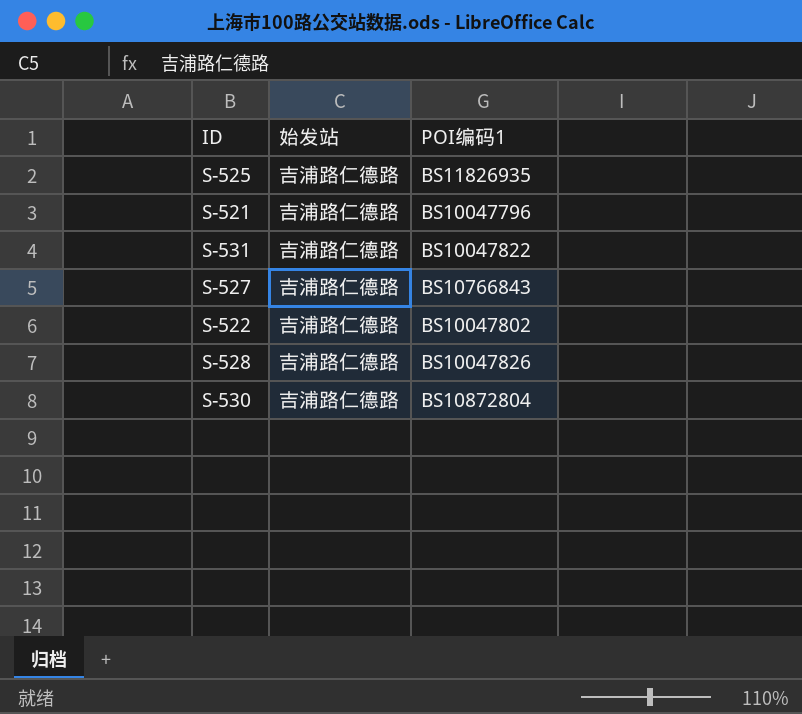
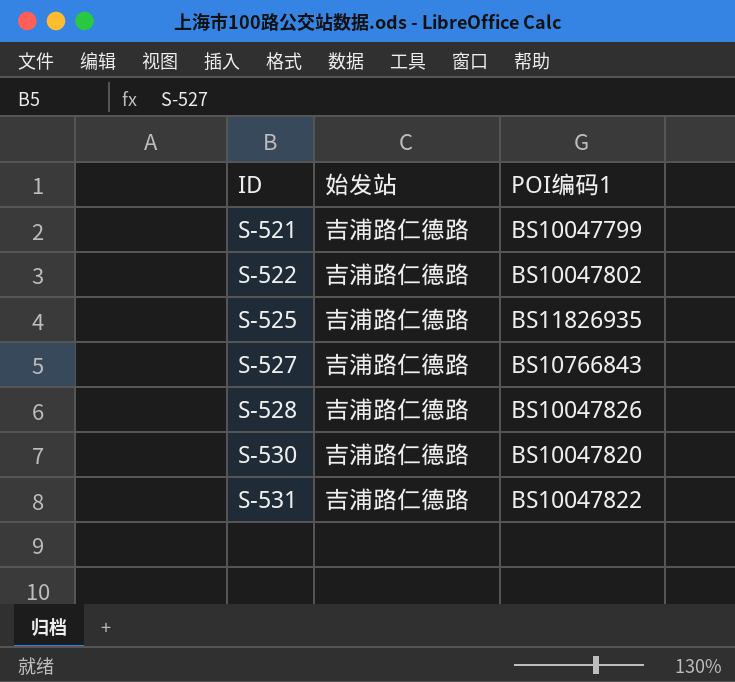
row order: none -> ID ascending
S-521 | POI编码1: BS10047796 -> BS10047799
S-530 | POI编码1: BS10872804 -> BS10047820

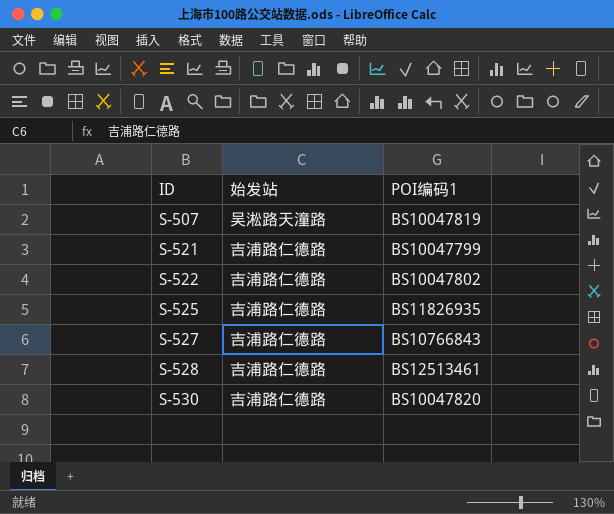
row S-531: 吉浦路仁德路 | BS10047822 -> none
row S-507: none -> 吴淞路天潼路 | BS10047819
S-528 | POI编码1: BS10047826 -> BS12513461

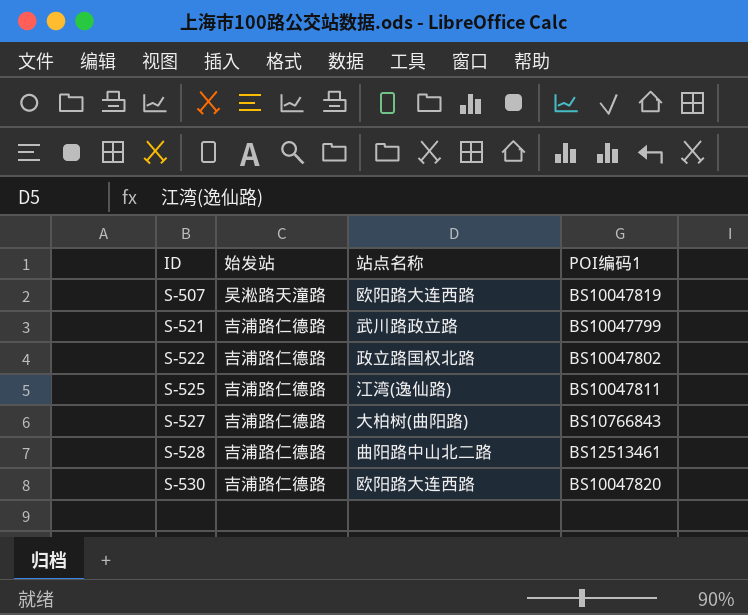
column 站点名称 | position: none -> 3
S-525 | POI编码1: BS11826935 -> BS10047811

